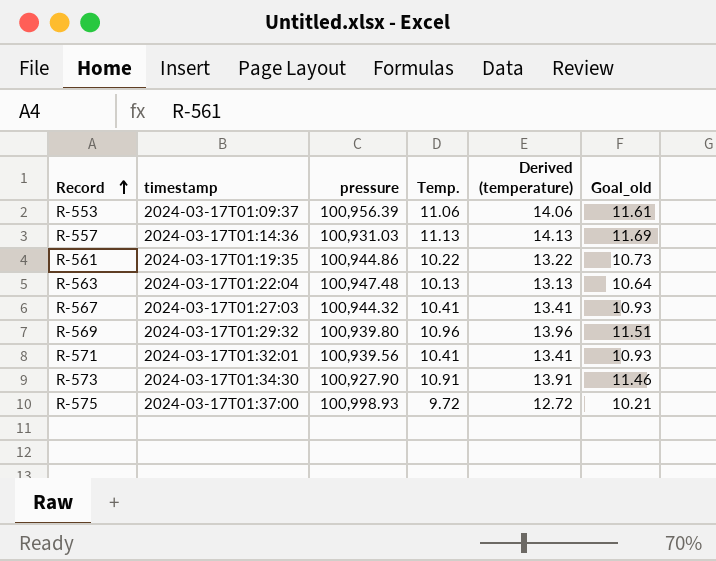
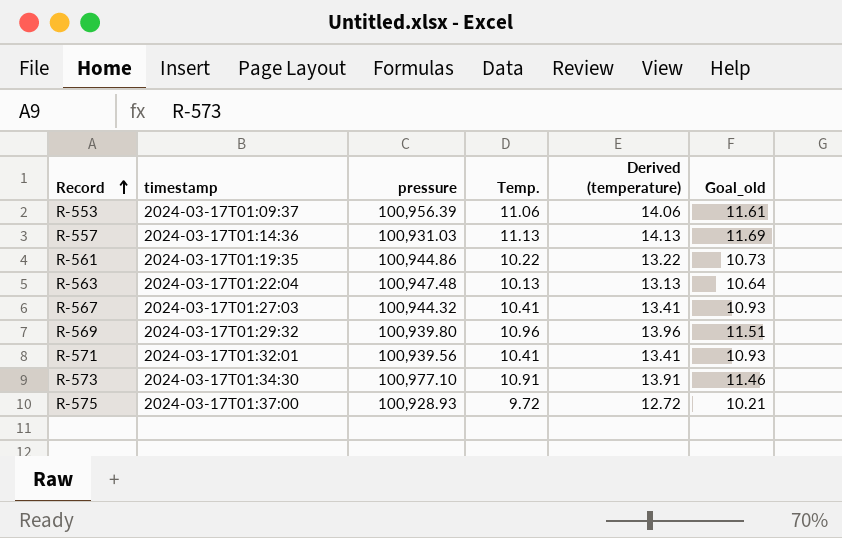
R-573 | pressure: 100,927.90 -> 100,977.10
R-575 | pressure: 100,998.93 -> 100,928.93

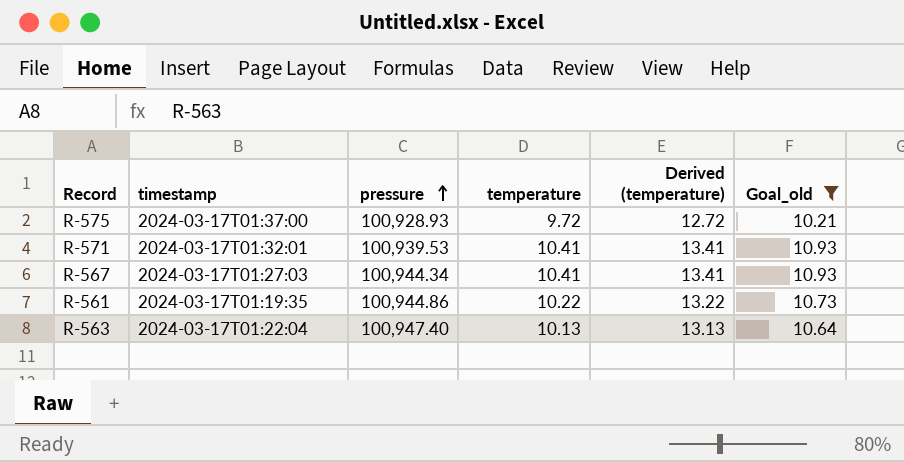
filter: none -> Goal_old <= 10.93
row order: Record ascending -> pressure ascending
column name: Temp. -> temperature
R-571 | pressure: 100,939.56 -> 100,939.53
R-567 | pressure: 100,944.32 -> 100,944.34
R-563 | pressure: 100,947.48 -> 100,947.40

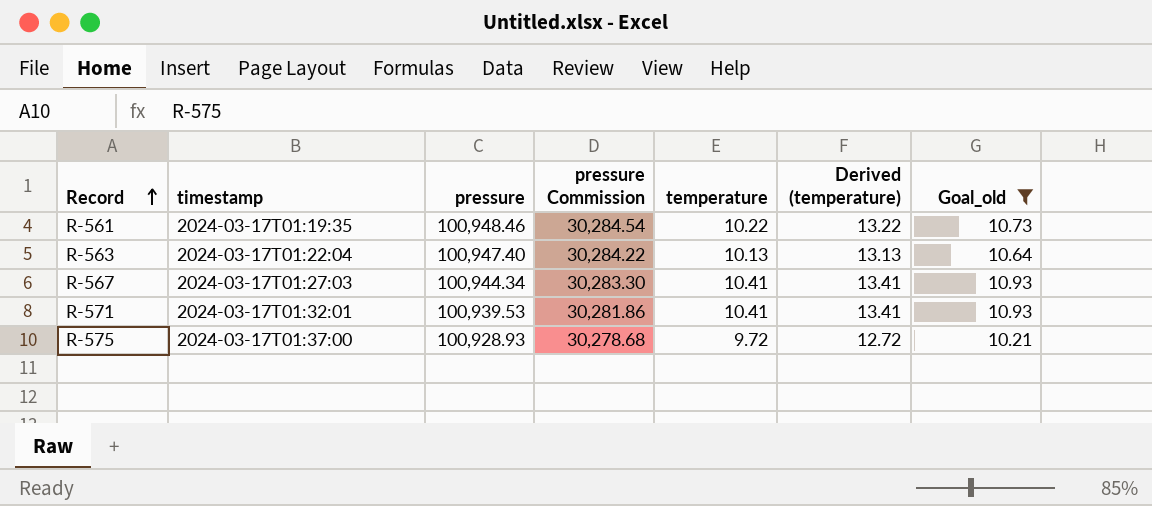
row order: pressure ascending -> Record ascending
column pressure Commission | formula: none -> [pressure] * 0.3
R-561 | pressure: 100,944.86 -> 100,948.46

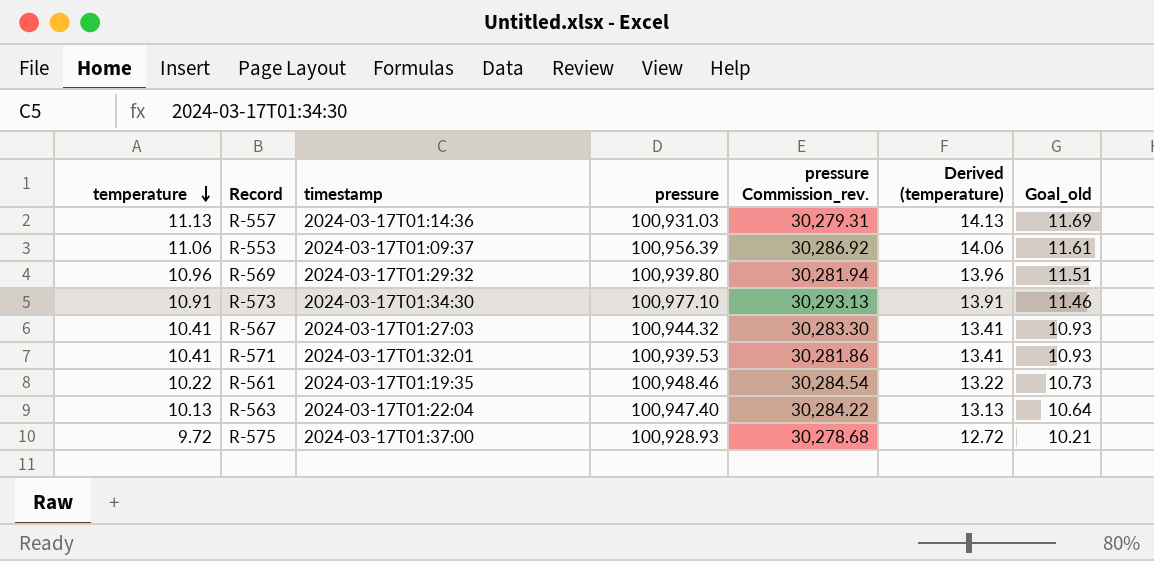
filter: Goal_old <= 10.93 -> none
row order: Record ascending -> temperature descending
column temperature | position: 5 -> 1
column name: pressure Commission -> pressure Commission_rev.
R-567 | pressure: 100,944.34 -> 100,944.32

